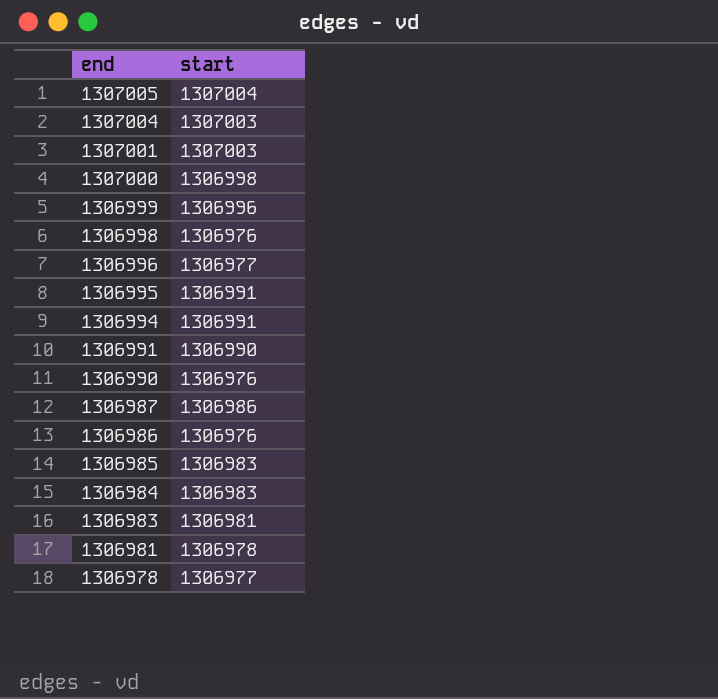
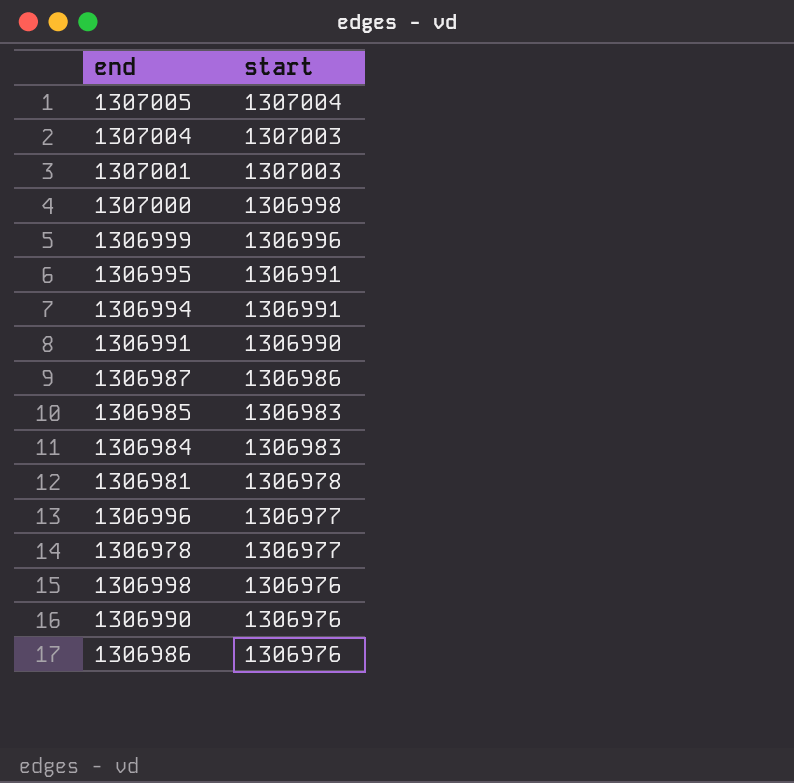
row order: end descending -> start descending
row 1306983: 1306981 -> none

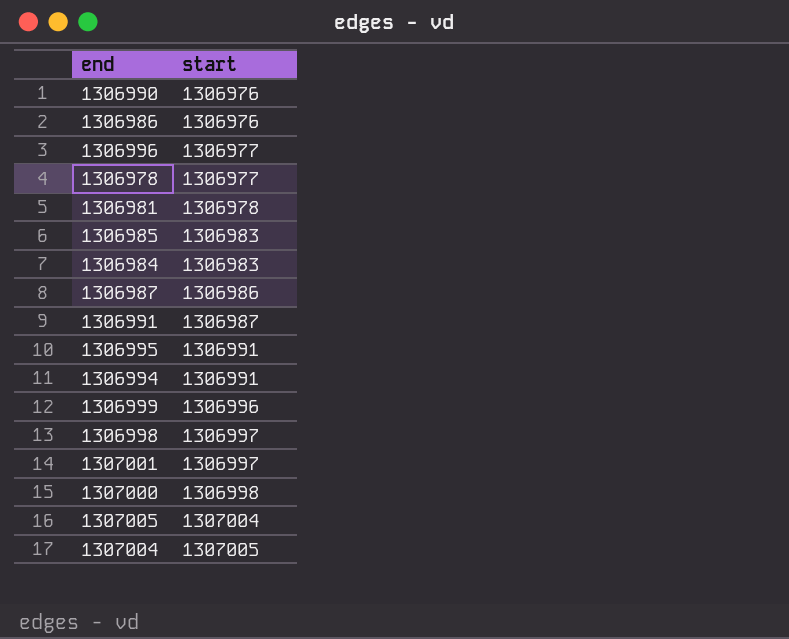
row order: start descending -> start ascending
1306991 | start: 1306990 -> 1306987
1306998 | start: 1306976 -> 1306997
1307001 | start: 1307003 -> 1306997
1307004 | start: 1307003 -> 1307005

